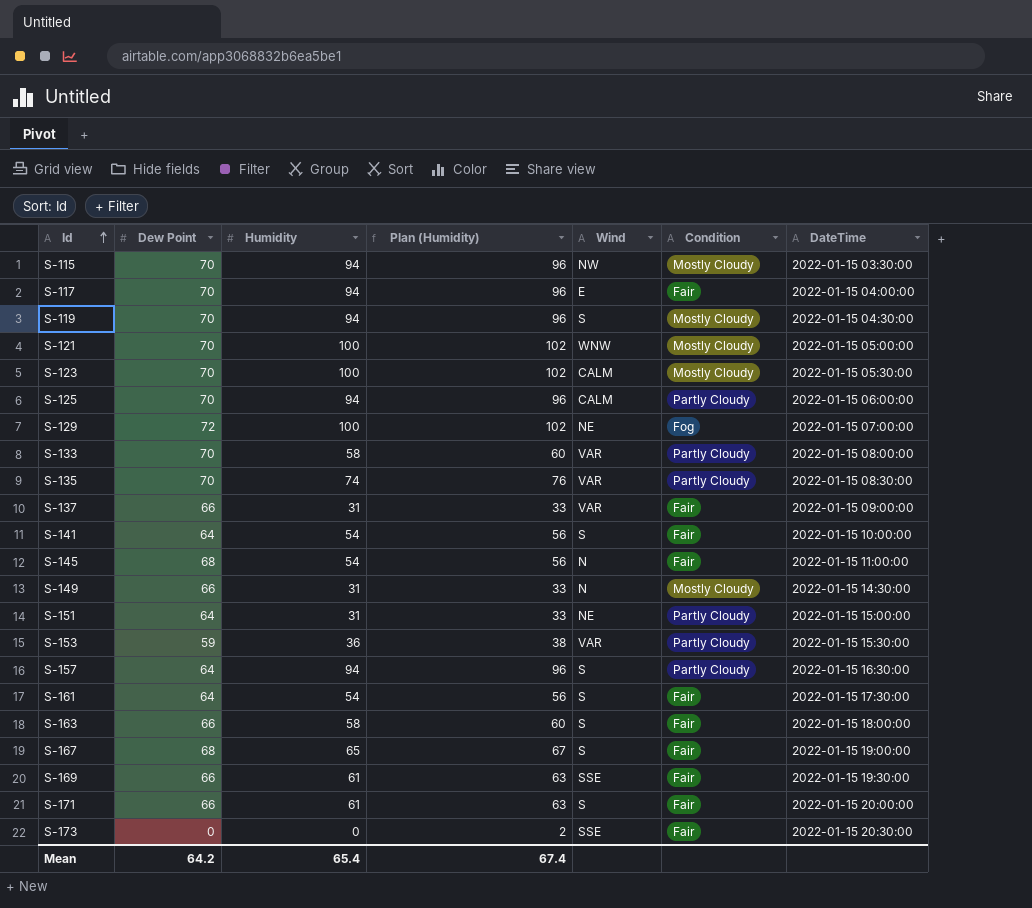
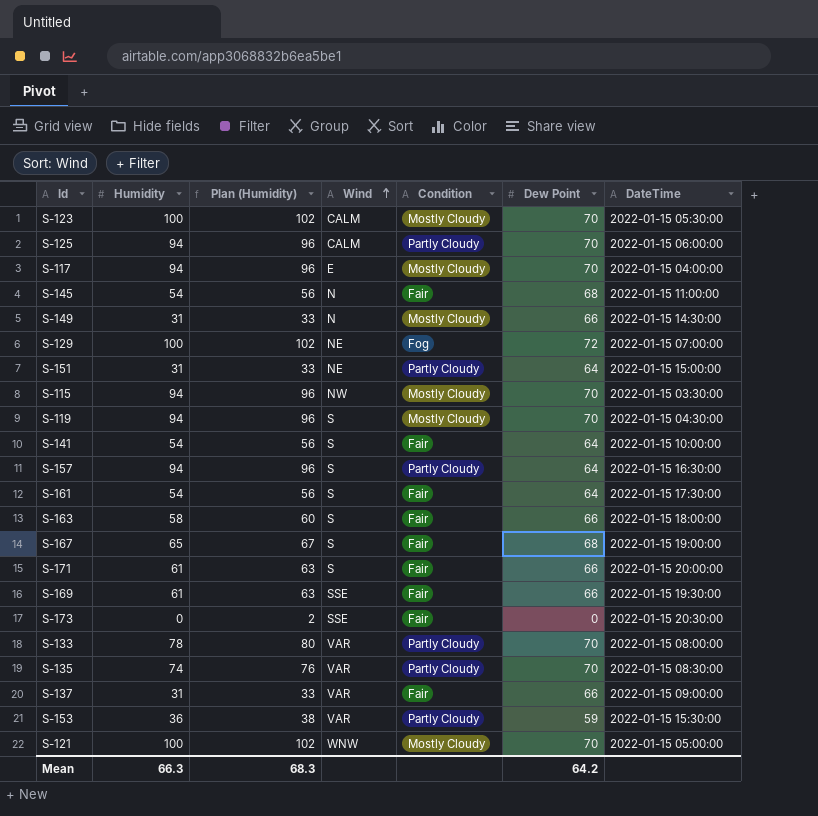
row order: Id ascending -> Wind ascending
column Dew Point | position: 2 -> 6
S-117 | Condition: Fair -> Mostly Cloudy
S-133 | Humidity: 58 -> 78
S-133 | Plan (Humidity): 60 -> 80
Mean | Humidity: 65.4 -> 66.3
Mean | Plan (Humidity): 67.4 -> 68.3

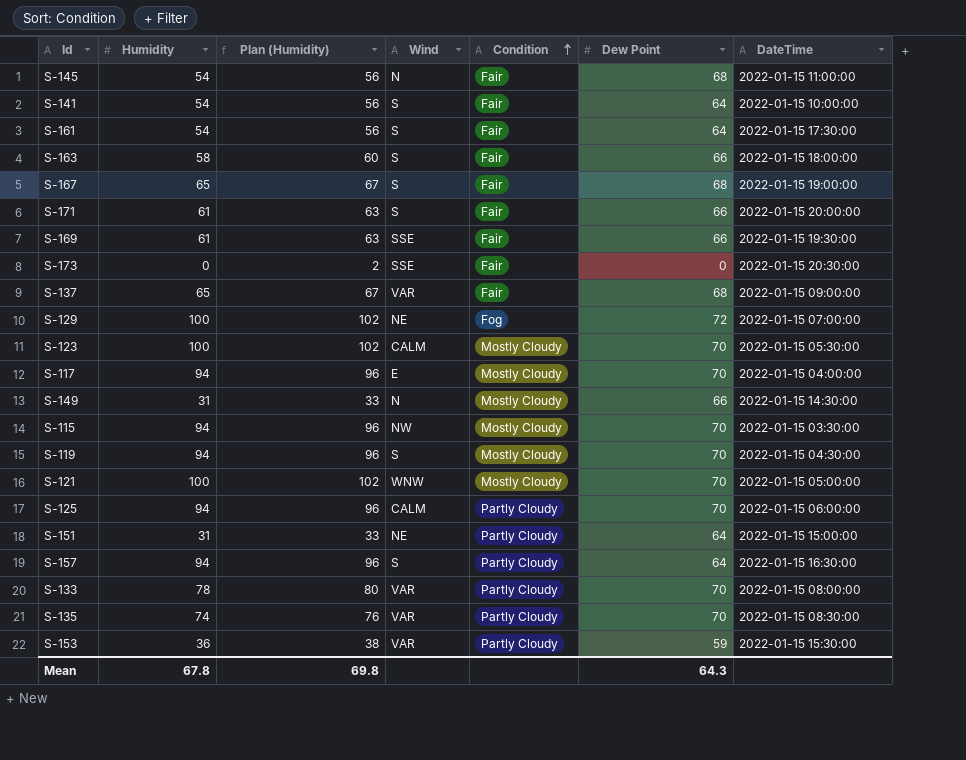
row order: Wind ascending -> Condition ascending
S-137 | Humidity: 31 -> 65
S-137 | Plan (Humidity): 33 -> 67
S-137 | Dew Point: 66 -> 68
Mean | Humidity: 66.3 -> 67.8
Mean | Plan (Humidity): 68.3 -> 69.8
Mean | Dew Point: 64.2 -> 64.3

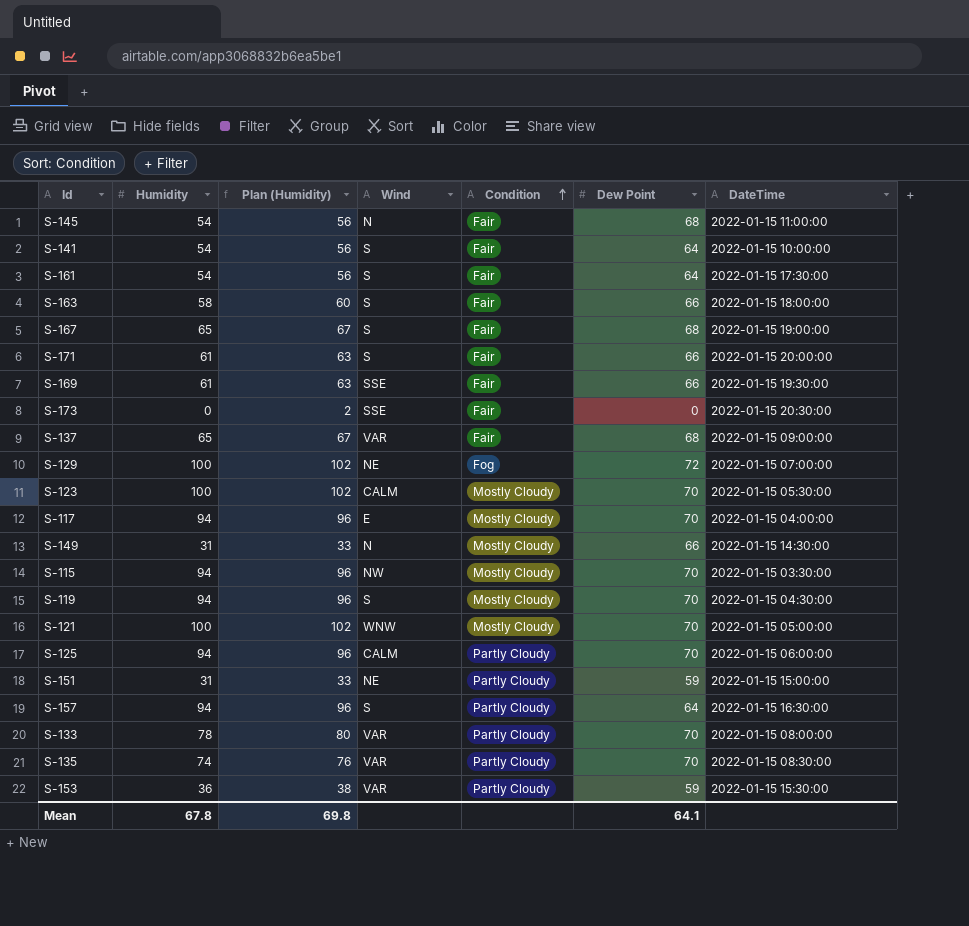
S-151 | Dew Point: 64 -> 59
Mean | Dew Point: 64.3 -> 64.1

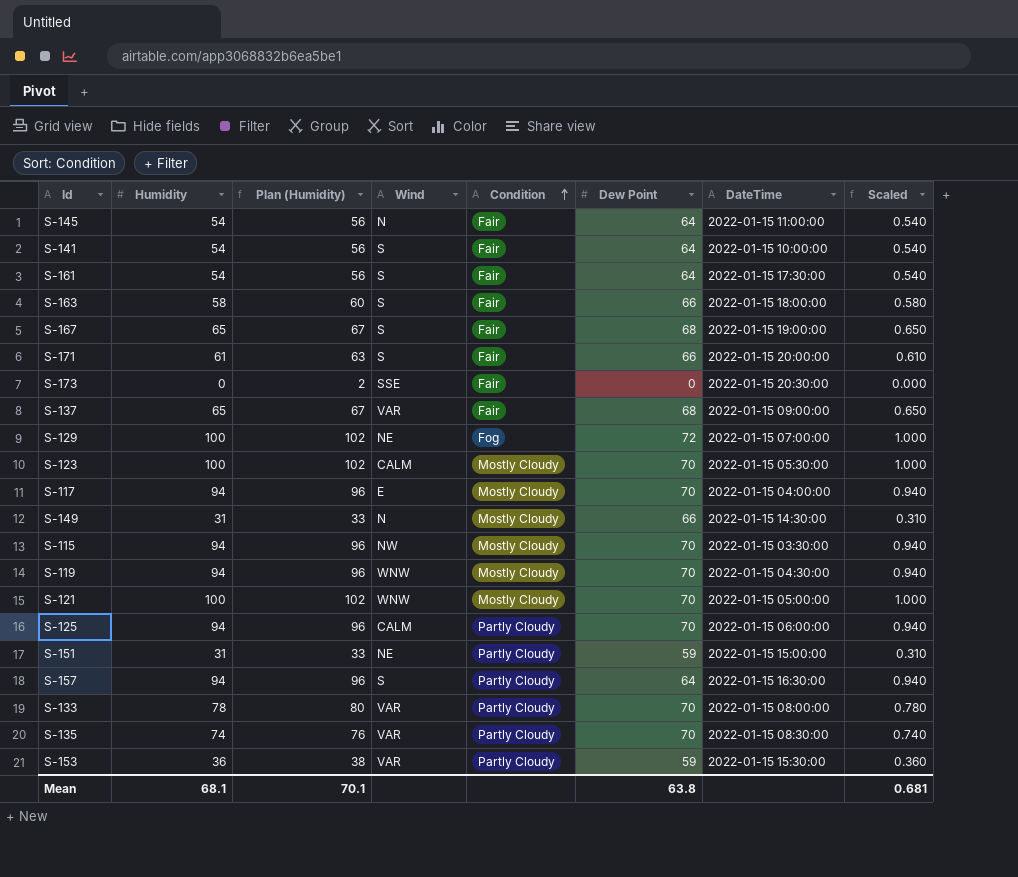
column Scaled | formula: none -> [Humidity] * 0.01
row S-169: 61 | 63 | SSE | Fair | 66 | 2022-01-15 19:30:00 -> none
S-145 | Dew Point: 68 -> 64
S-119 | Wind: S -> WNW
Mean | Humidity: 67.8 -> 68.1
Mean | Plan (Humidity): 69.8 -> 70.1
Mean | Dew Point: 64.1 -> 63.8

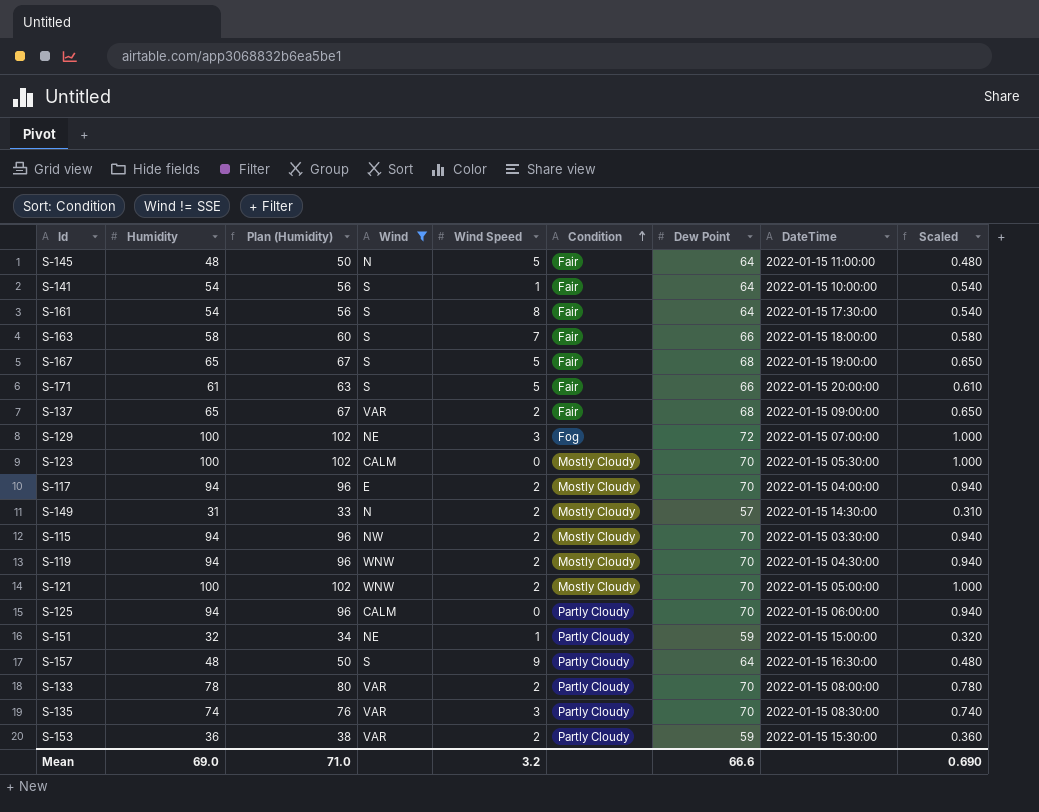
filter: none -> Wind != SSE
column Wind Speed | position: none -> 5
S-145 | Humidity: 54 -> 48
S-145 | Plan (Humidity): 56 -> 50
S-145 | Scaled: 0.540 -> 0.480
S-149 | Dew Point: 66 -> 57
S-151 | Humidity: 31 -> 32
S-151 | Plan (Humidity): 33 -> 34
S-151 | Scaled: 0.310 -> 0.320
S-157 | Humidity: 94 -> 48
S-157 | Plan (Humidity): 96 -> 50
S-157 | Scaled: 0.940 -> 0.480
Mean | Humidity: 68.1 -> 69.0
Mean | Plan (Humidity): 70.1 -> 71.0
Mean | Dew Point: 63.8 -> 66.6
Mean | Scaled: 0.681 -> 0.690

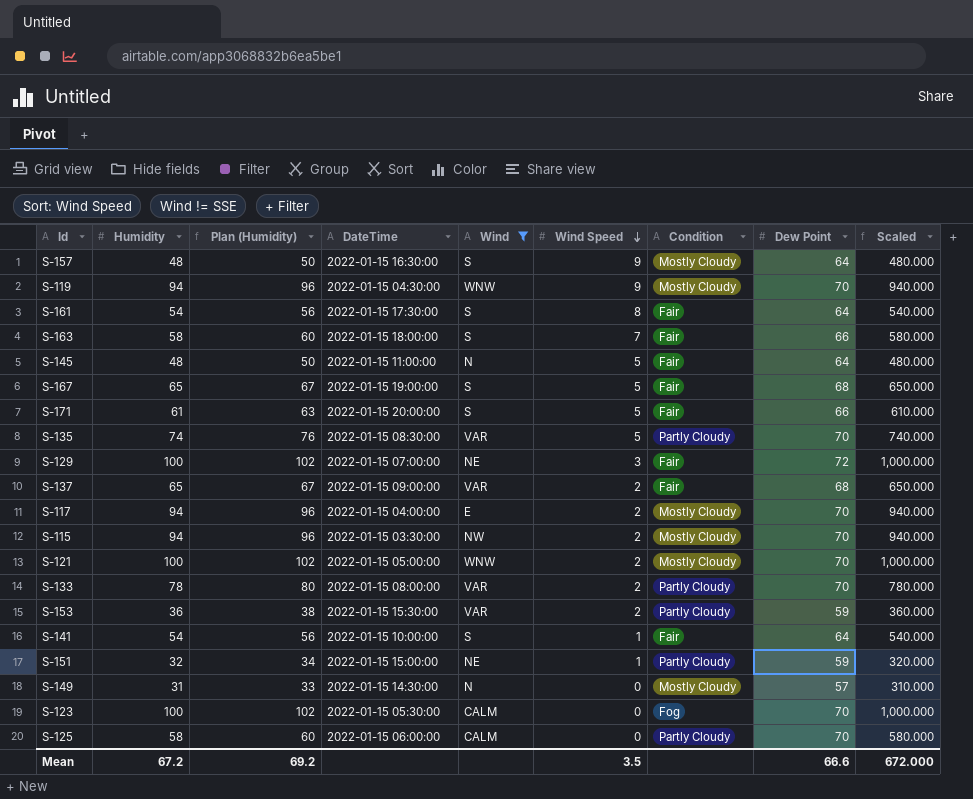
row order: Condition ascending -> Wind Speed descending
column DateTime | position: 8 -> 4
column Scaled | formula: [Humidity] * 0.01 -> [Humidity] * 10
S-157 | Condition: Partly Cloudy -> Mostly Cloudy
S-119 | Wind Speed: 2 -> 9
S-135 | Wind Speed: 3 -> 5
S-129 | Condition: Fog -> Fair
S-149 | Wind Speed: 2 -> 0
S-123 | Condition: Mostly Cloudy -> Fog
S-125 | Humidity: 94 -> 58
S-125 | Plan (Humidity): 96 -> 60
Mean | Humidity: 69.0 -> 67.2
Mean | Plan (Humidity): 71.0 -> 69.2
Mean | Wind Speed: 3.2 -> 3.5
Mean | Scaled: 0.690 -> 672.000

